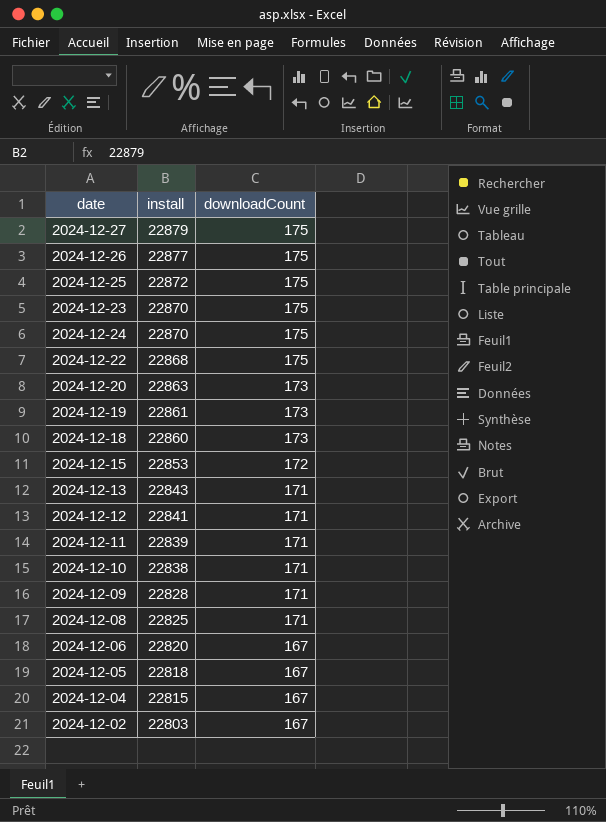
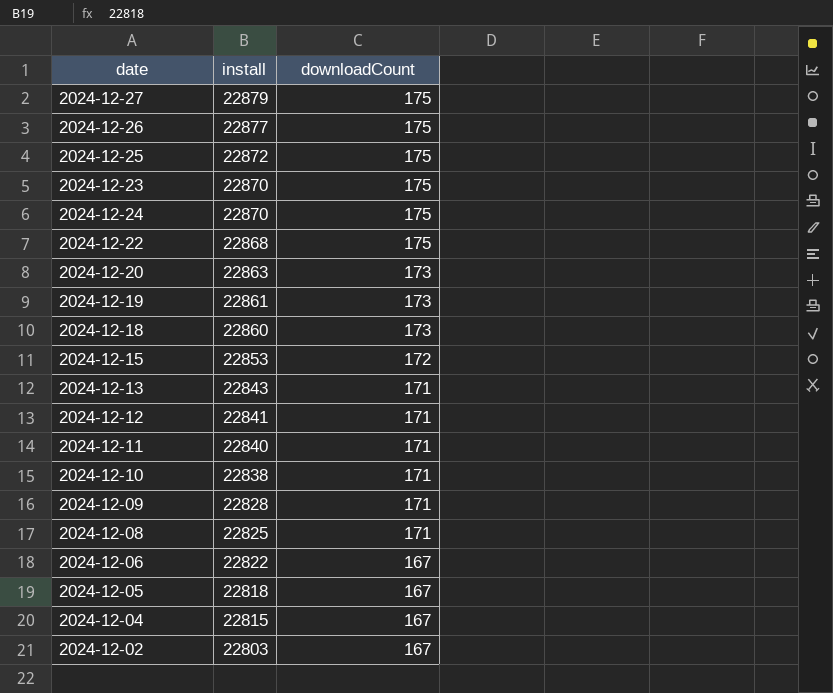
2024-12-11 | install: 22839 -> 22840
2024-12-06 | install: 22820 -> 22822

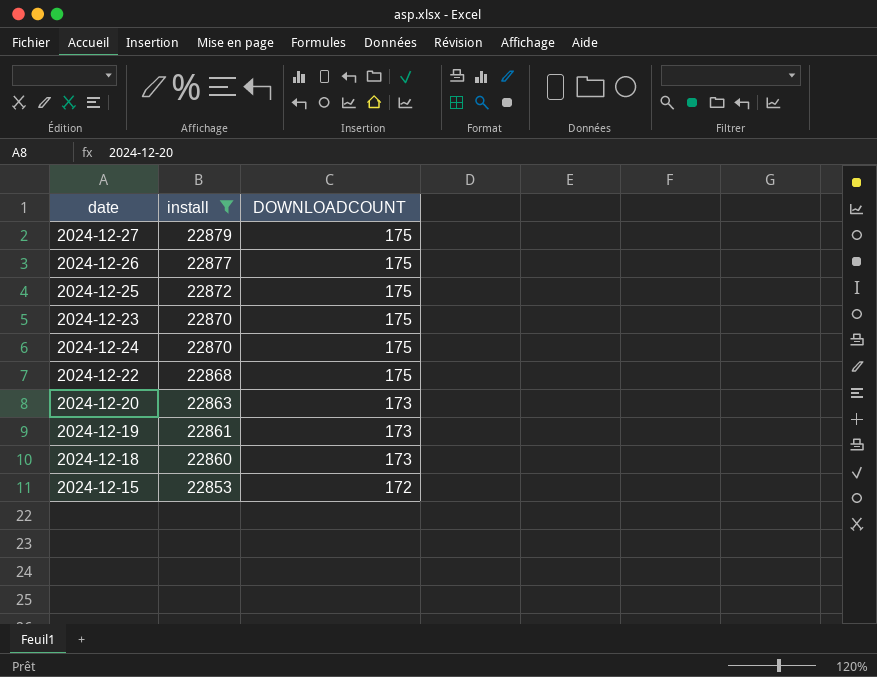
filter: none -> install >= 22853
column name: downloadCount -> DOWNLOADCOUNT

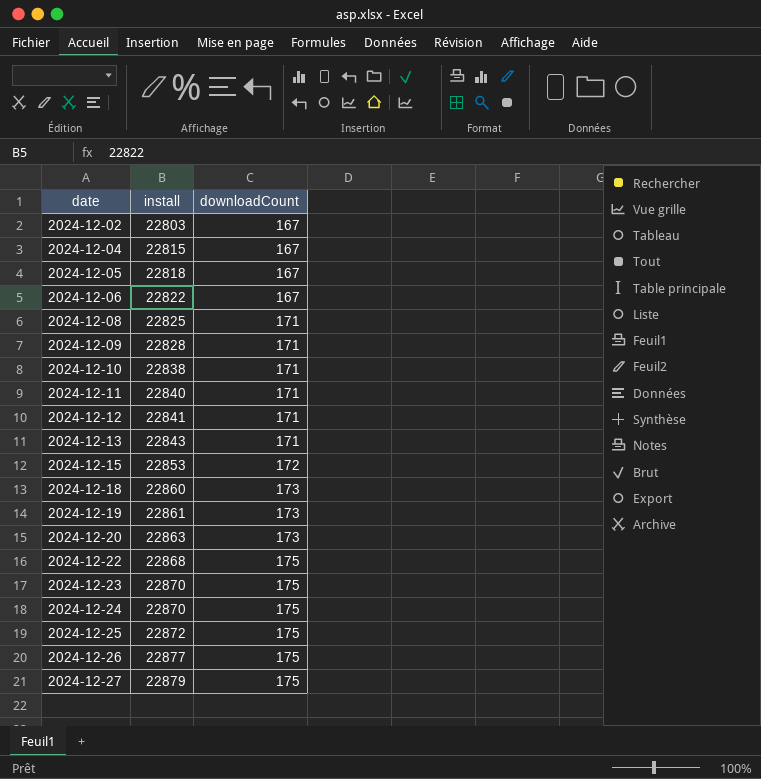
filter: install >= 22853 -> none
row order: install descending -> date ascending
column name: DOWNLOADCOUNT -> downloadCount

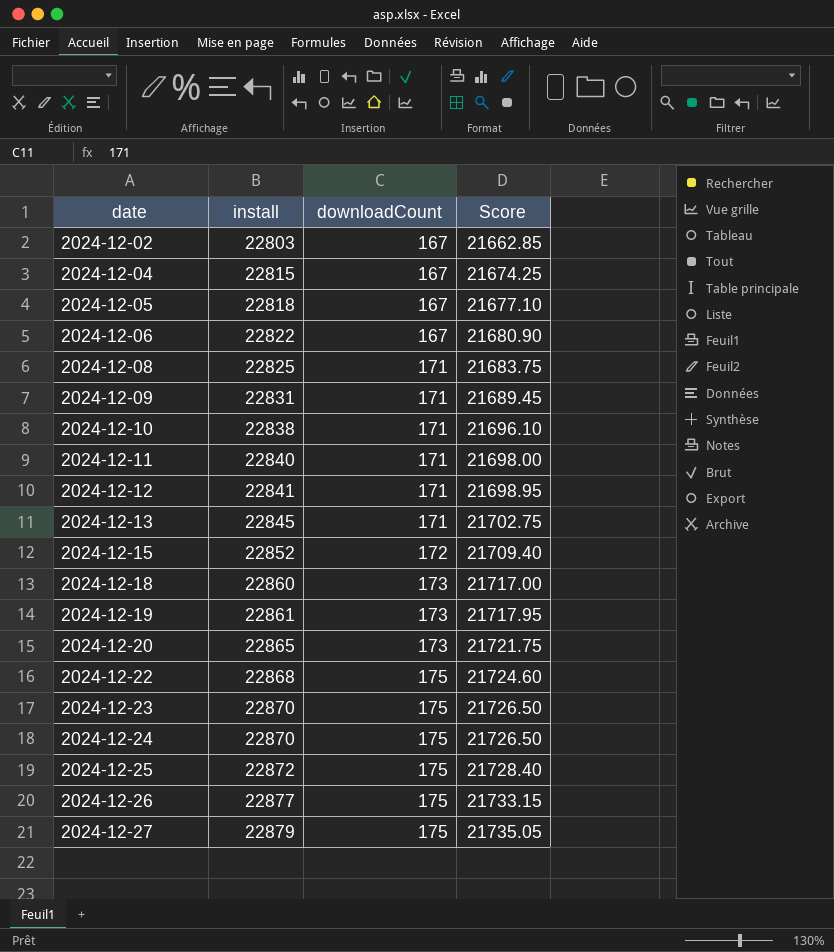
column Score | formula: none -> [install] * 0.95
2024-12-09 | install: 22828 -> 22831
2024-12-13 | install: 22843 -> 22845
2024-12-15 | install: 22853 -> 22852
2024-12-20 | install: 22863 -> 22865

